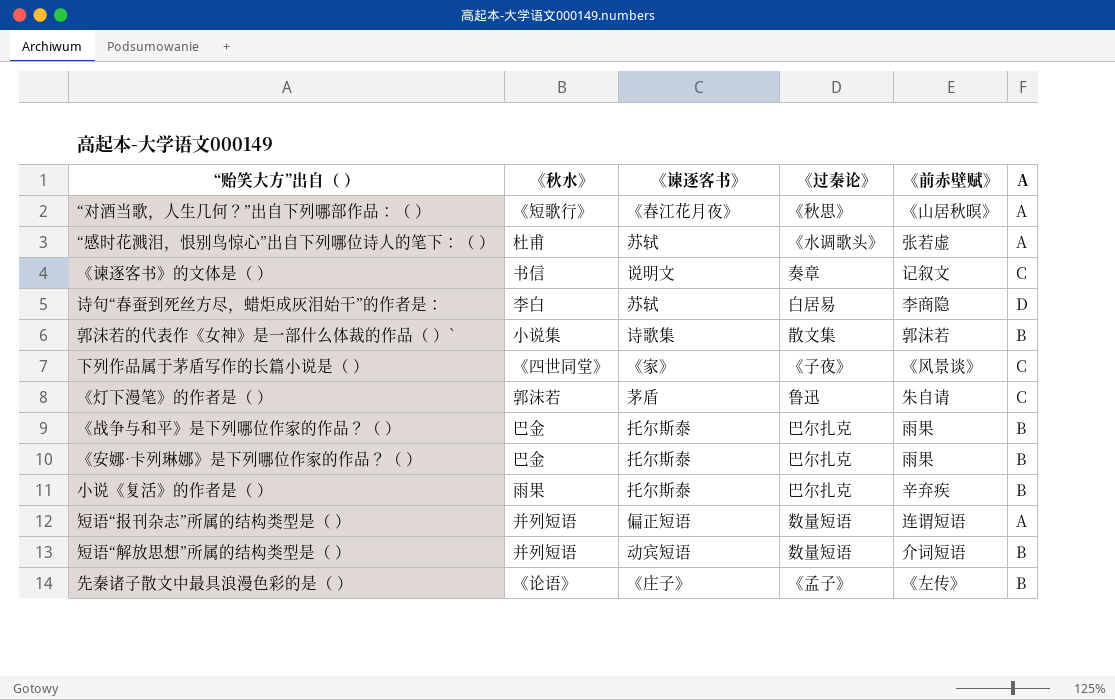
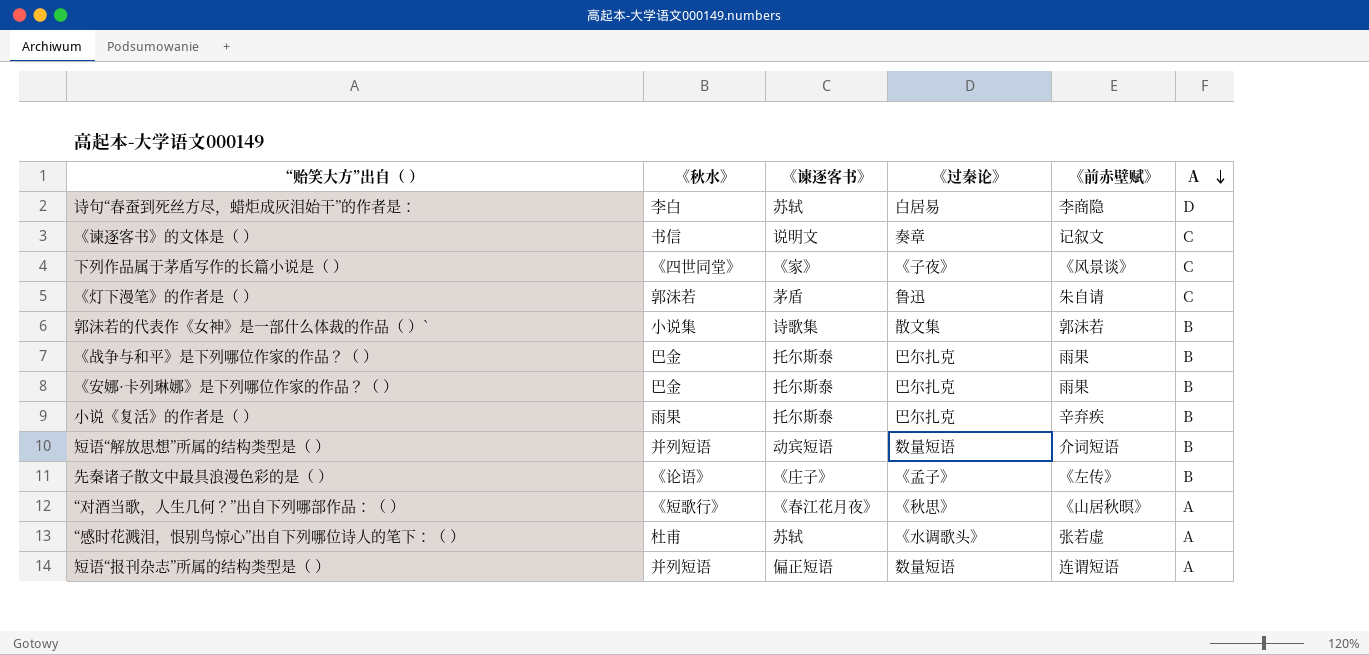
row order: none -> A descending

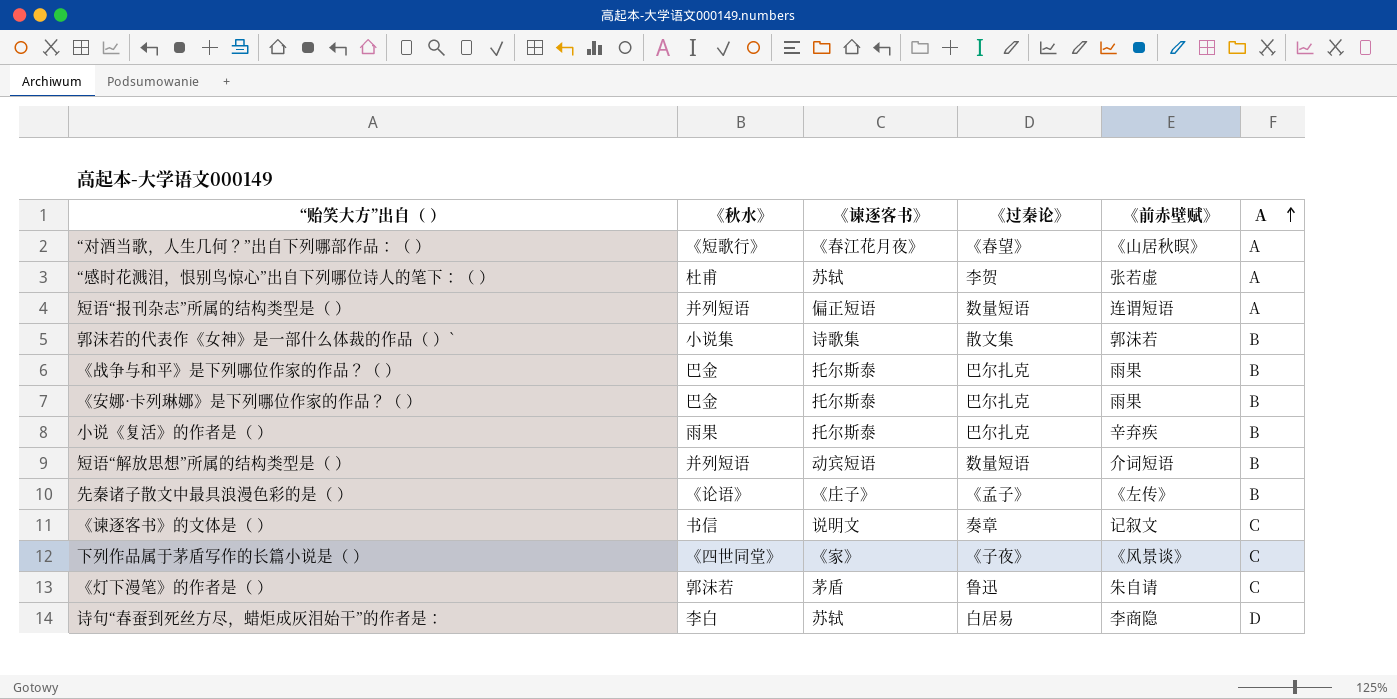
row order: A descending -> A ascending
“对酒当歌，人生几何？”出自下列哪部作品：（ ） | 《过秦论》: 《秋思》 -> 《春望》
“感时花溅泪，恨别鸟惊心”出自下列哪位诗人的笔下：（ ） | 《过秦论》: 《水调歌头》 -> 李贺

